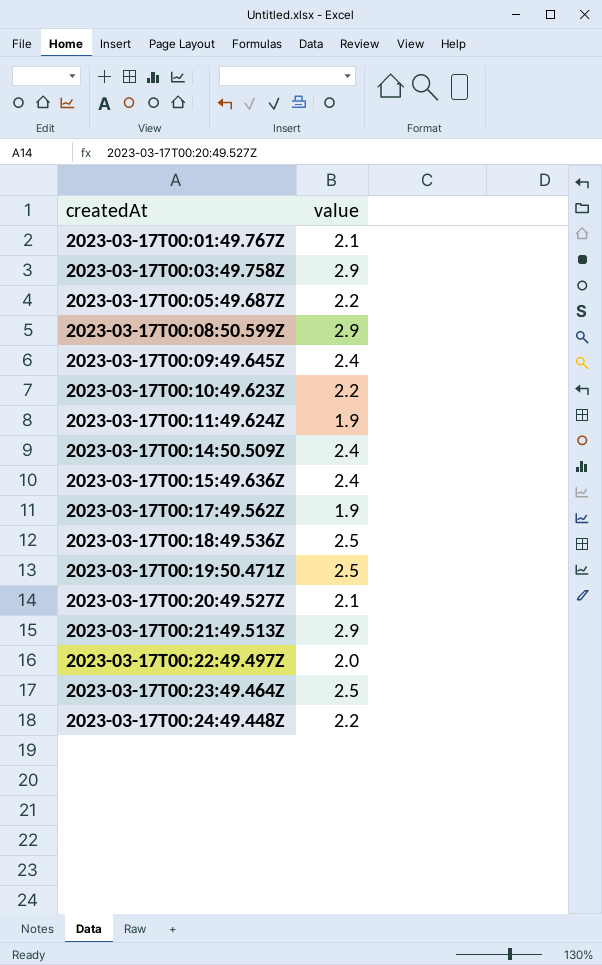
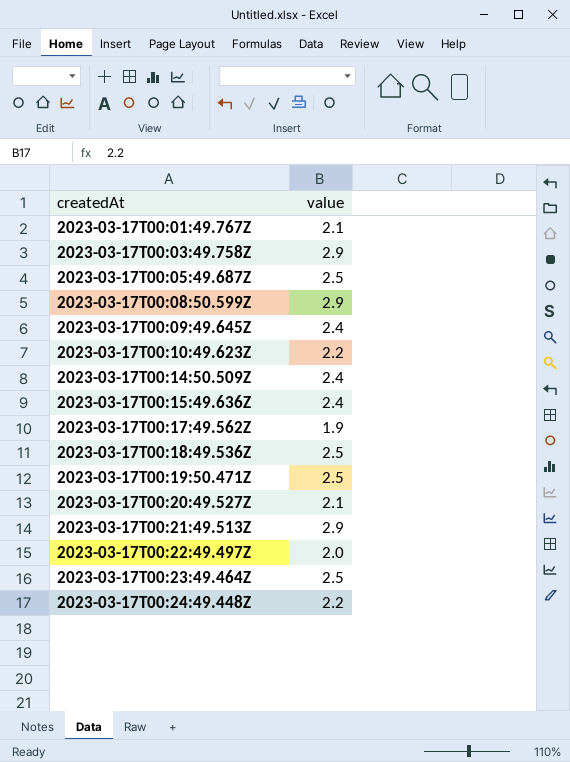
row 2023-03-17T00:11:49.624Z: 1.9 -> none
2023-03-17T00:05:49.687Z | value: 2.2 -> 2.5

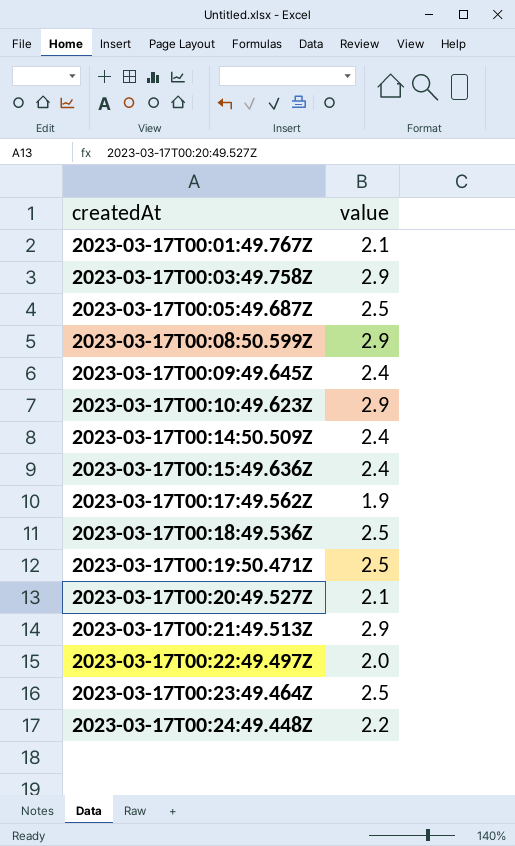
2023-03-17T00:10:49.623Z | value: 2.2 -> 2.9

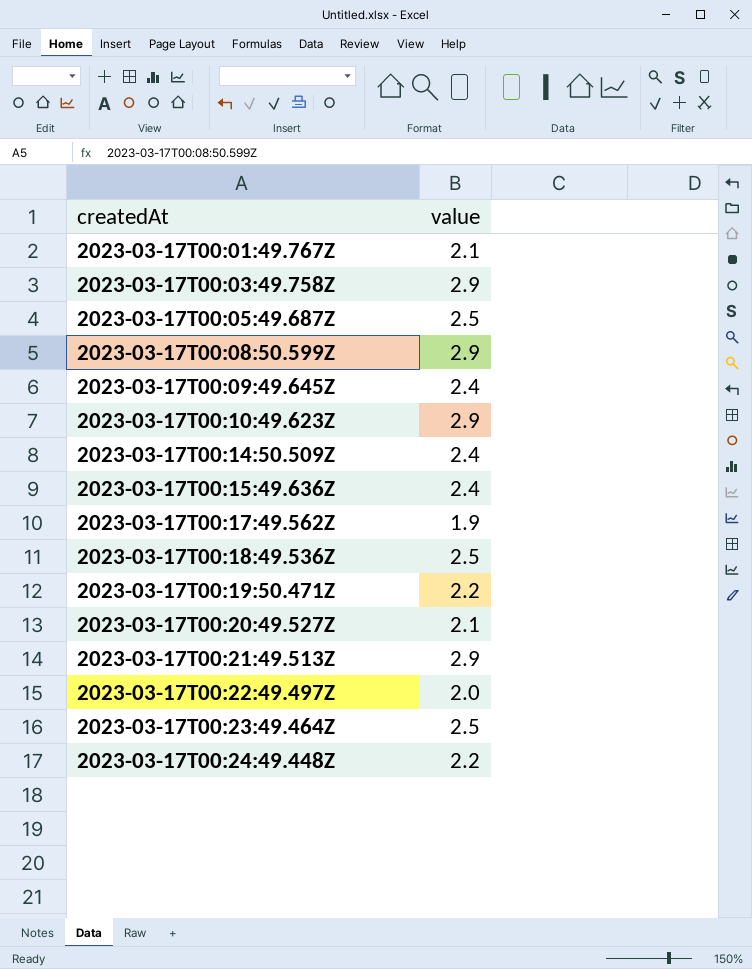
2023-03-17T00:19:50.471Z | value: 2.5 -> 2.2

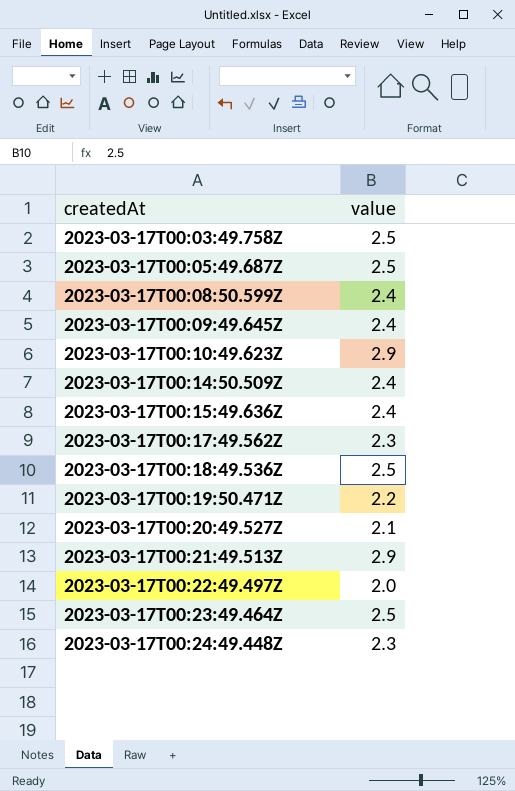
row 2023-03-17T00:01:49.767Z: 2.1 -> none
2023-03-17T00:03:49.758Z | value: 2.9 -> 2.5
2023-03-17T00:08:50.599Z | value: 2.9 -> 2.4
2023-03-17T00:17:49.562Z | value: 1.9 -> 2.3
2023-03-17T00:24:49.448Z | value: 2.2 -> 2.3

